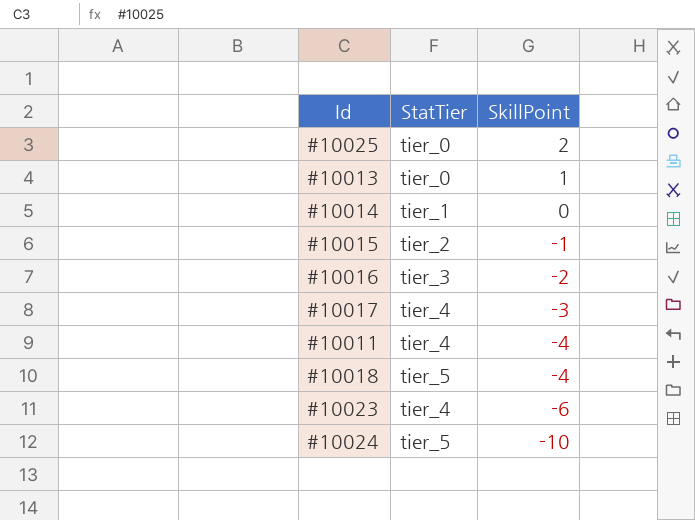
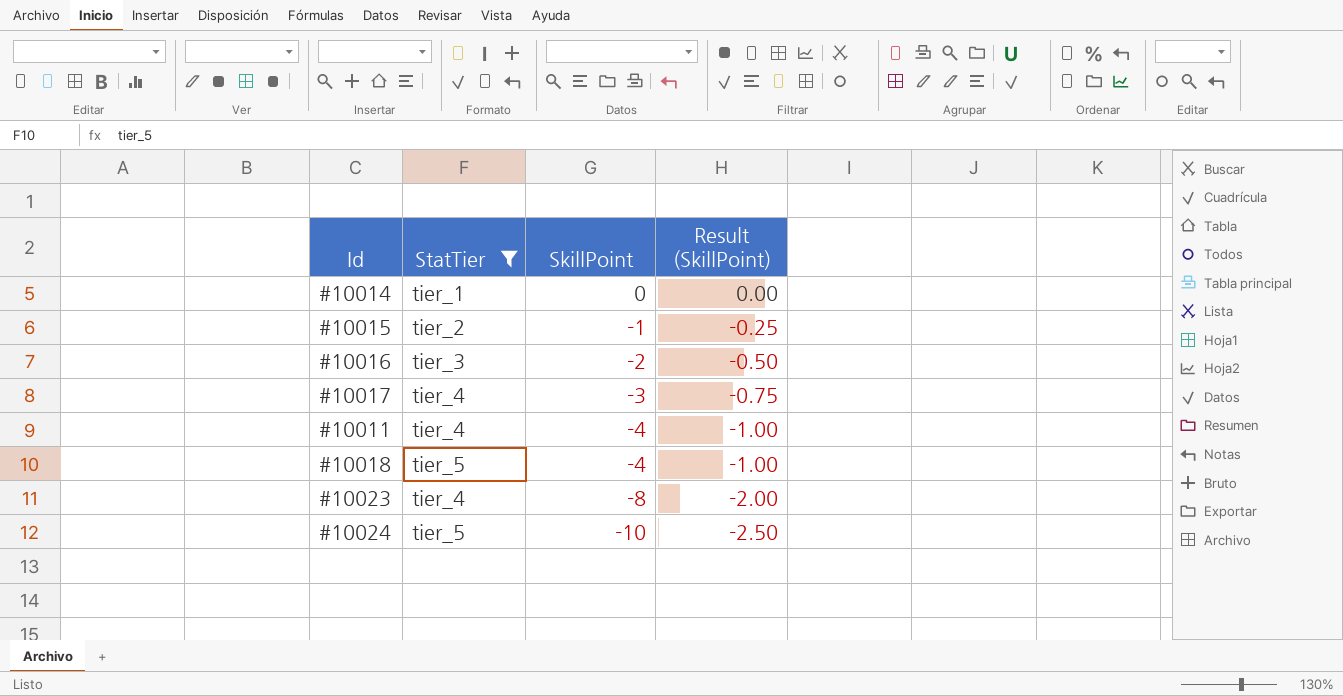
filter: none -> StatTier != tier_0
column Result (SkillPoint) | formula: none -> [SkillPoint] * 0.25
#10023 | SkillPoint: -6 -> -8

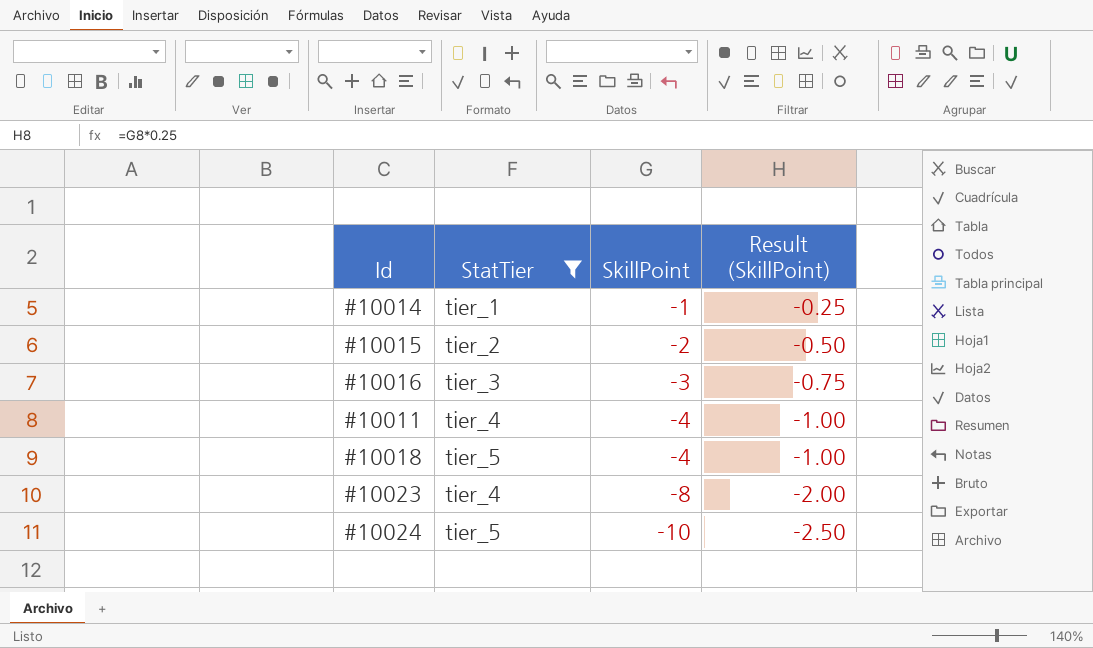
row #10017: tier_4 | -3 | -0.75 -> none
#10014 | SkillPoint: 0 -> -1
#10014 | Result (SkillPoint): 0.00 -> -0.25
#10015 | SkillPoint: -1 -> -2
#10015 | Result (SkillPoint): -0.25 -> -0.50
#10016 | SkillPoint: -2 -> -3
#10016 | Result (SkillPoint): -0.50 -> -0.75

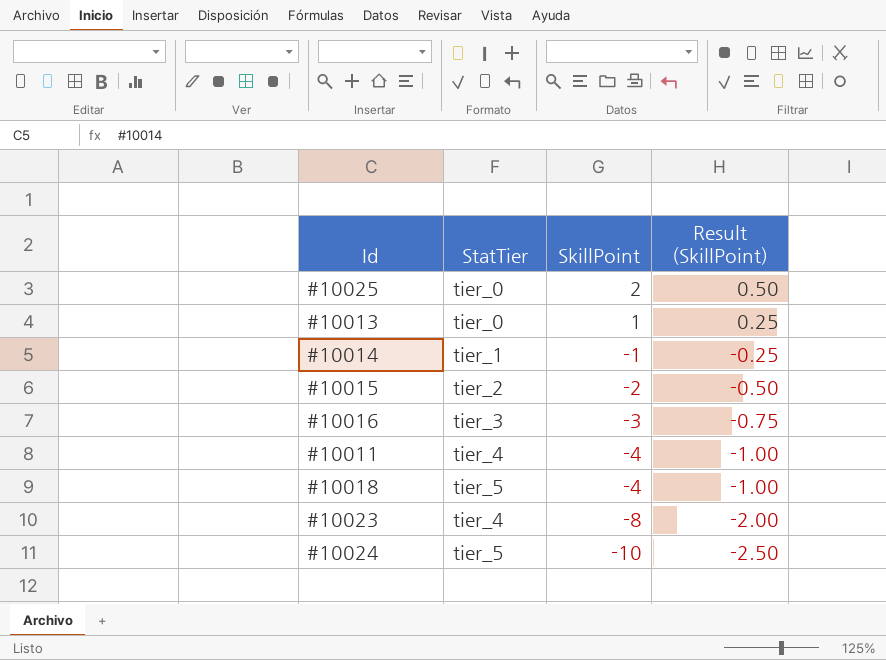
filter: StatTier != tier_0 -> none

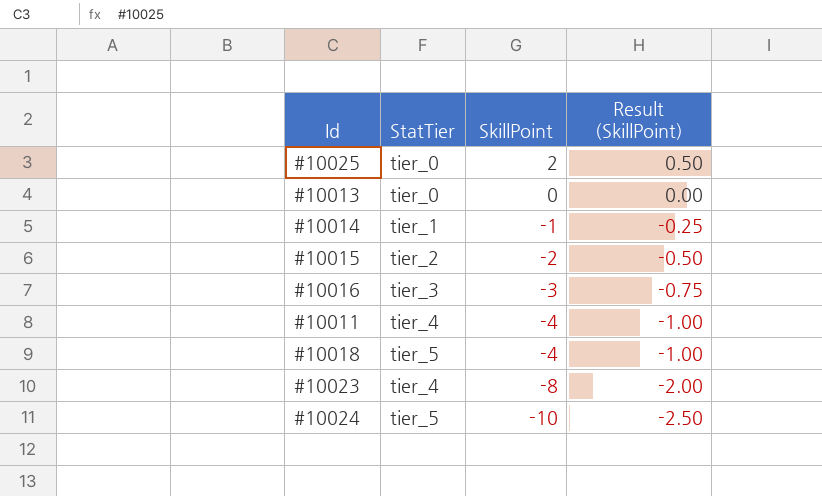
#10013 | SkillPoint: 1 -> 0
#10013 | Result (SkillPoint): 0.25 -> 0.00

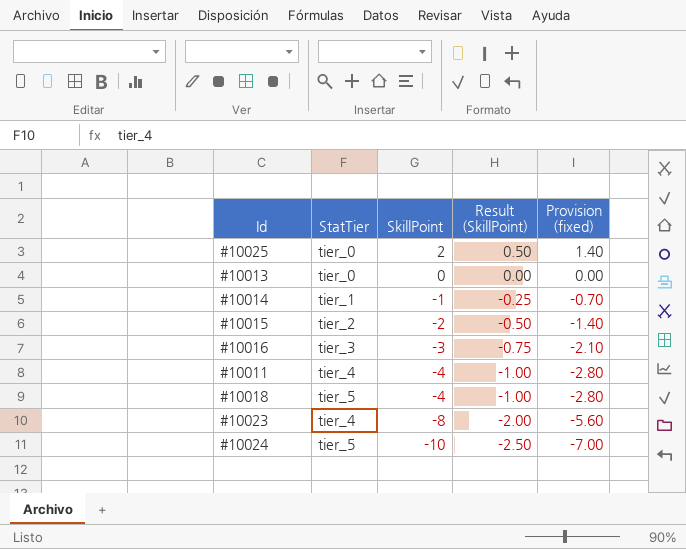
column Provision (fixed) | formula: none -> [SkillPoint] * 0.7

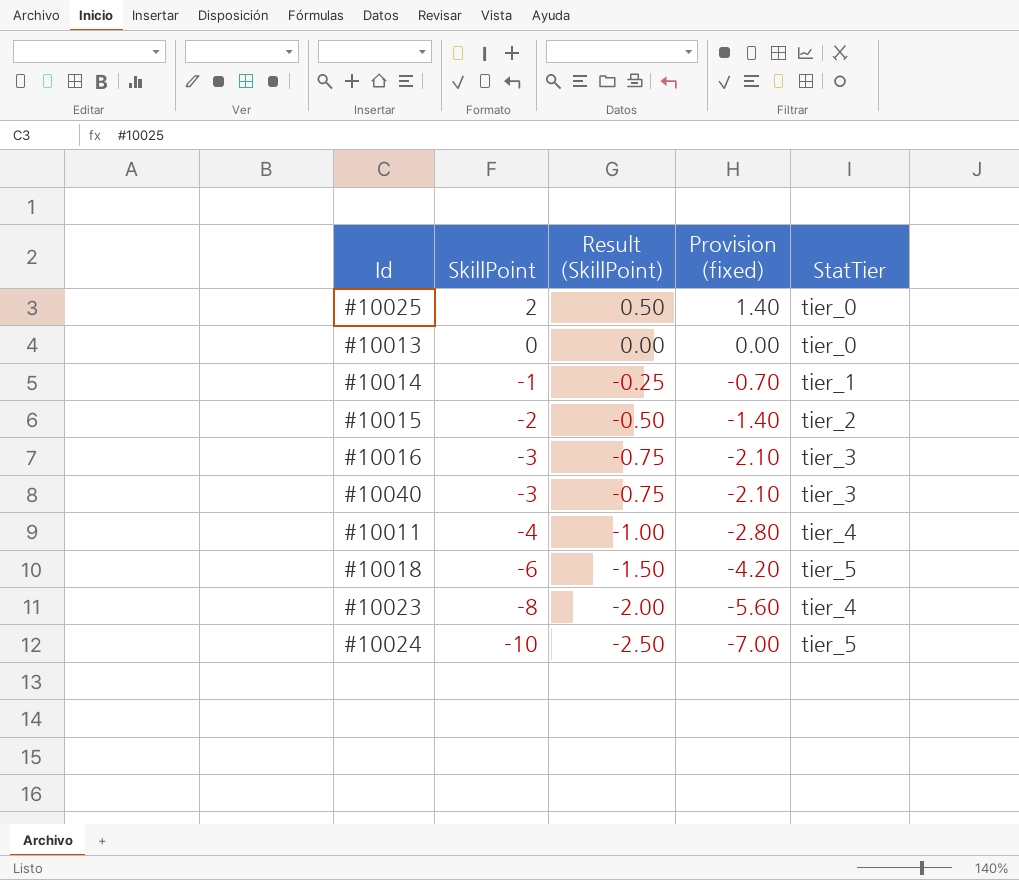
column StatTier | position: 2 -> 5
row #10040: none -> -3 | -0.75 | -2.10 | tier_3
#10018 | SkillPoint: -4 -> -6
#10018 | Result (SkillPoint): -1.00 -> -1.50
#10018 | Provision (fixed): -2.80 -> -4.20

